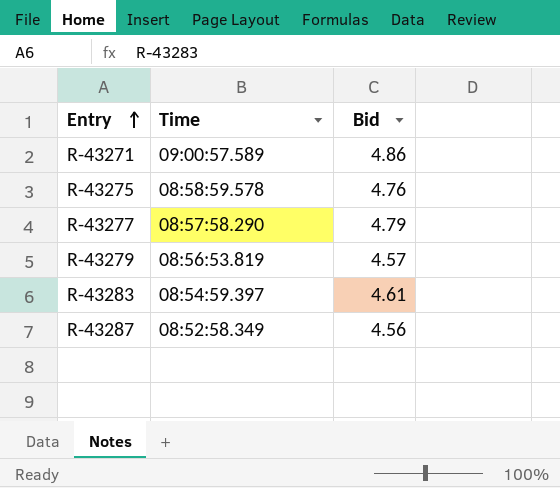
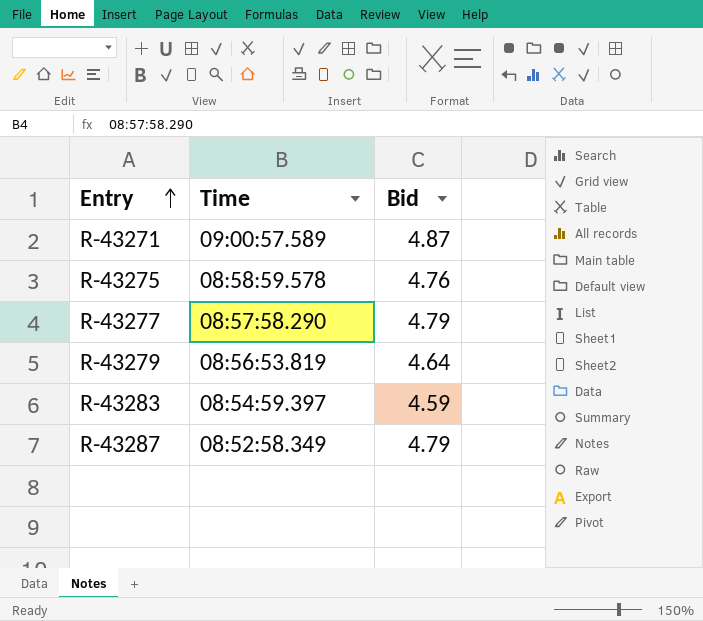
R-43271 | Bid: 4.86 -> 4.87
R-43279 | Bid: 4.57 -> 4.64
R-43283 | Bid: 4.61 -> 4.59
R-43287 | Bid: 4.56 -> 4.79

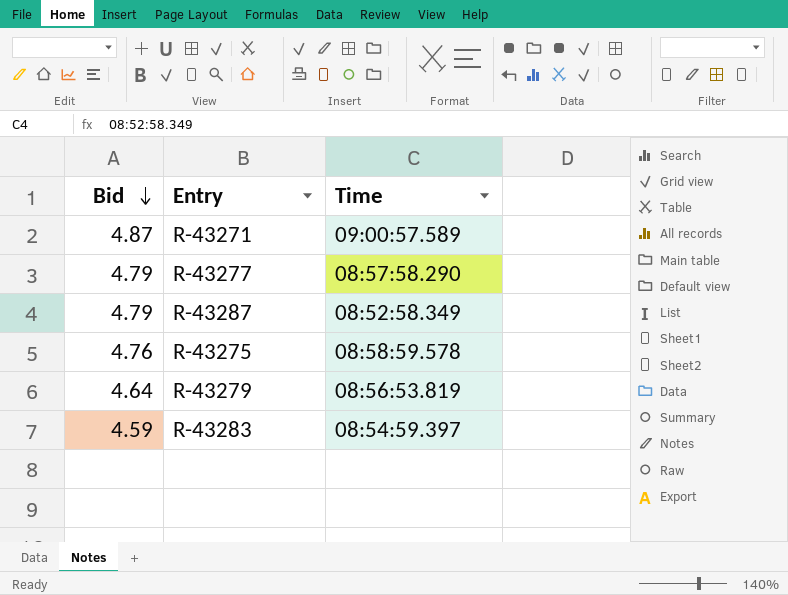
row order: Entry ascending -> Bid descending
column Bid | position: 3 -> 1

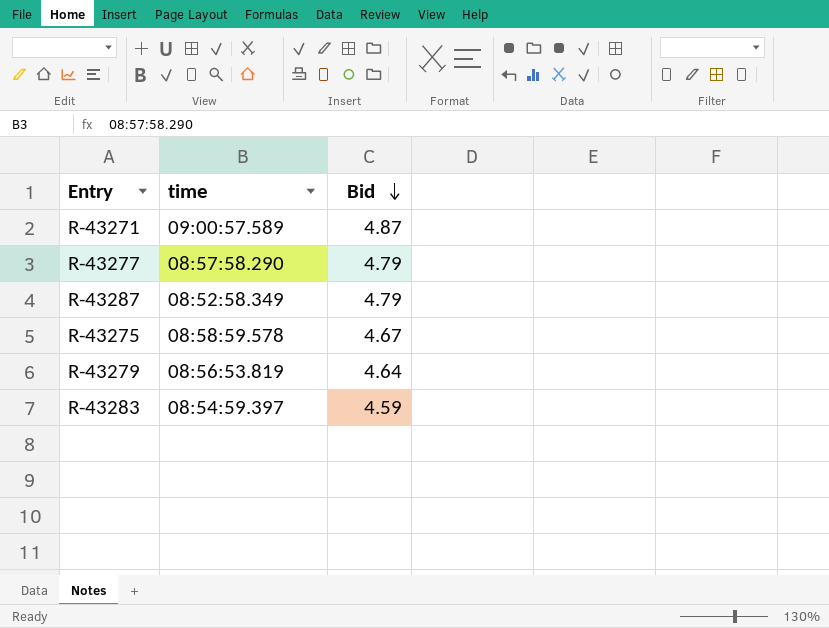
column name: Time -> time
column Bid | position: 1 -> 3
R-43275 | Bid: 4.76 -> 4.67

